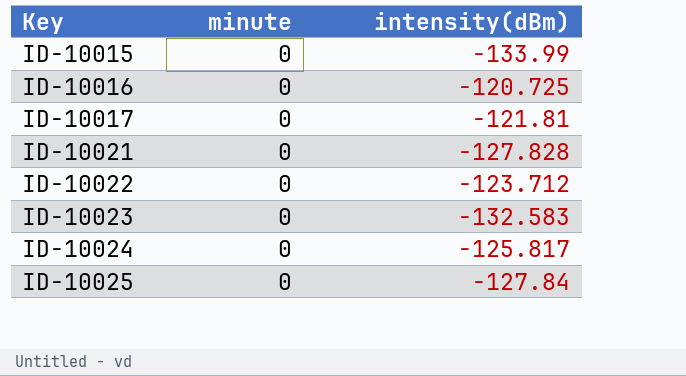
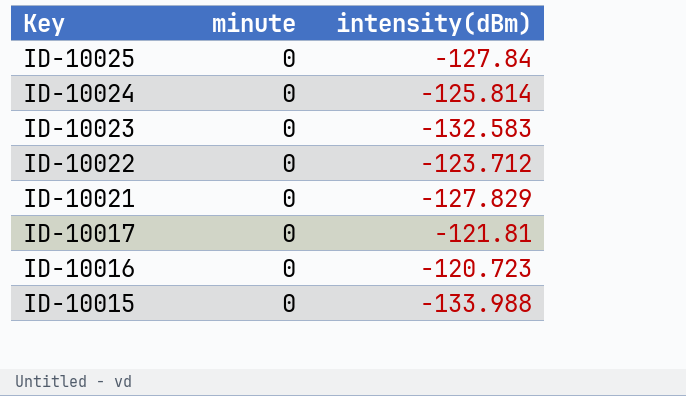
row order: Key ascending -> Key descending
ID-10024 | intensity(dBm): -125.817 -> -125.814
ID-10021 | intensity(dBm): -127.828 -> -127.829
ID-10016 | intensity(dBm): -120.725 -> -120.723
ID-10015 | intensity(dBm): -133.99 -> -133.988

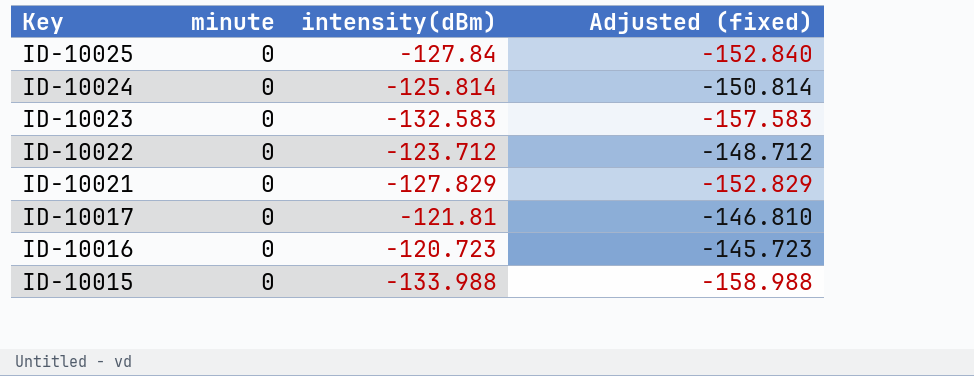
column Adjusted (fixed) | formula: none -> [intensity(dBm)] - 25

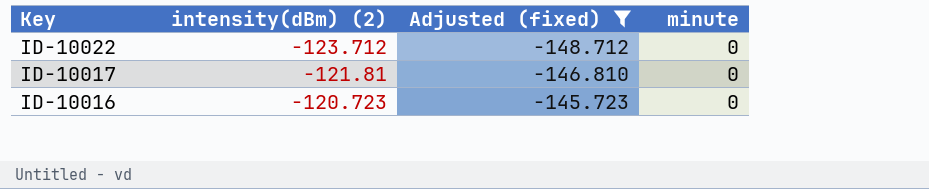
filter: none -> Adjusted (fixed) >= -148.712
column name: intensity(dBm) -> intensity(dBm) (2)
column minute | position: 2 -> 4

